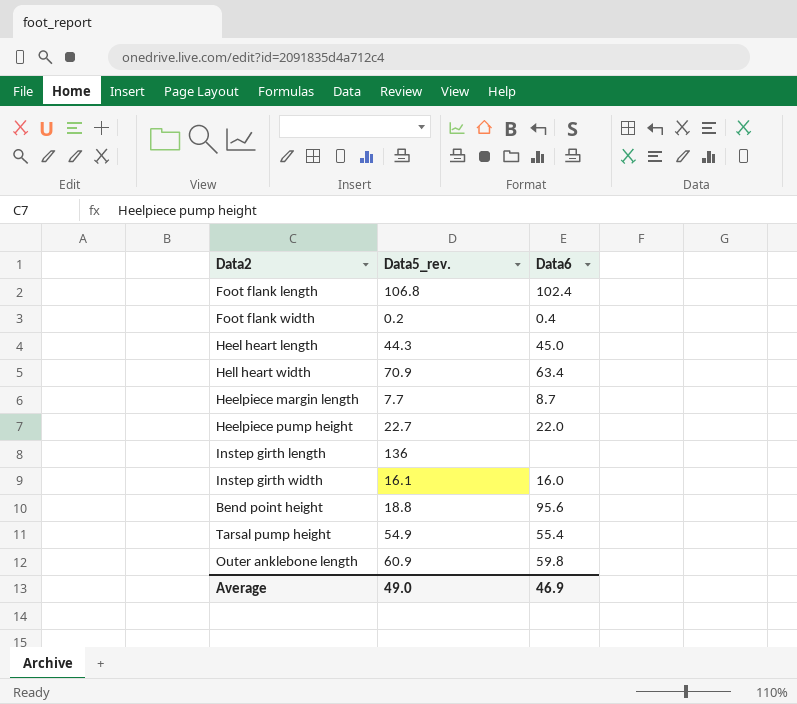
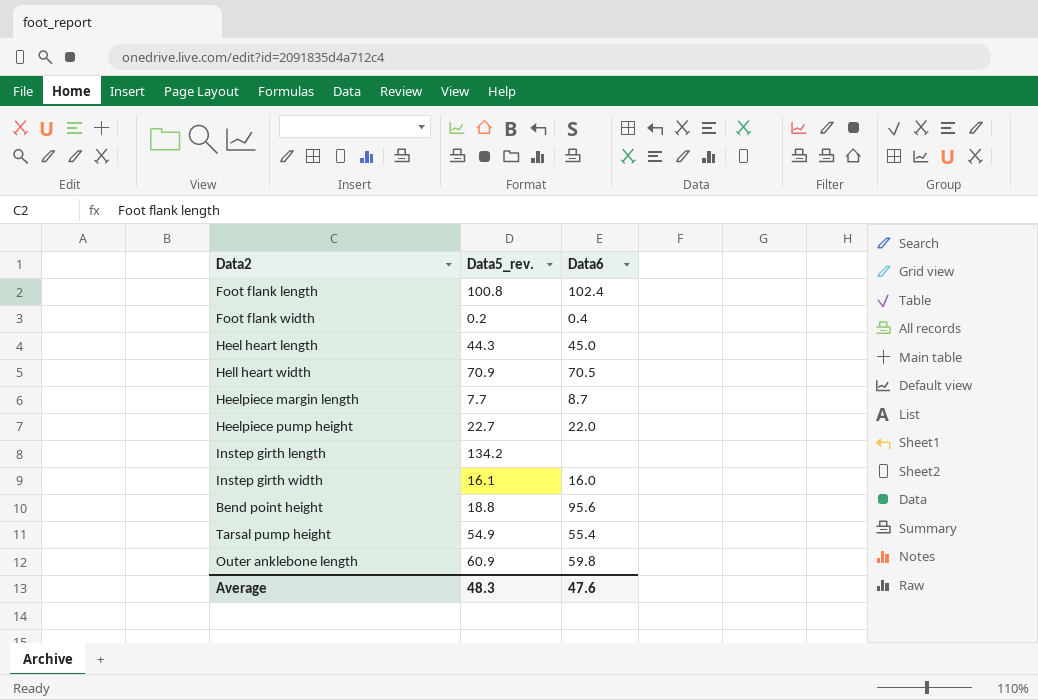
Foot flank length | Data5_rev.: 106.8 -> 100.8
Hell heart width | Data6: 63.4 -> 70.5
Instep girth length | Data5_rev.: 136 -> 134.2
Average | Data5_rev.: 49.0 -> 48.3
Average | Data6: 46.9 -> 47.6

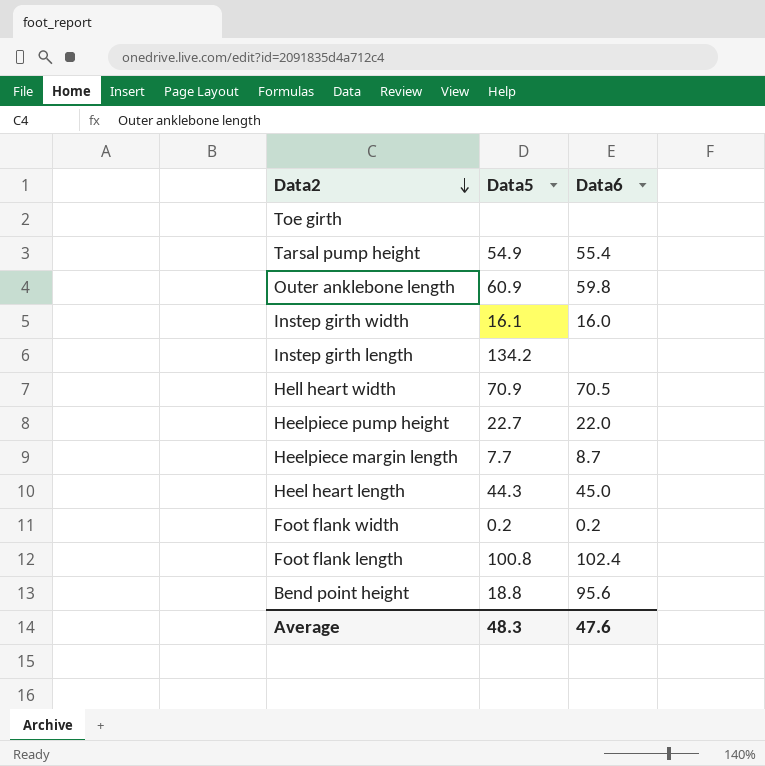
row order: none -> Data2 descending
column name: Data5_rev. -> Data5
row Toe girth: none -> none | none
Foot flank width | Data6: 0.4 -> 0.2

